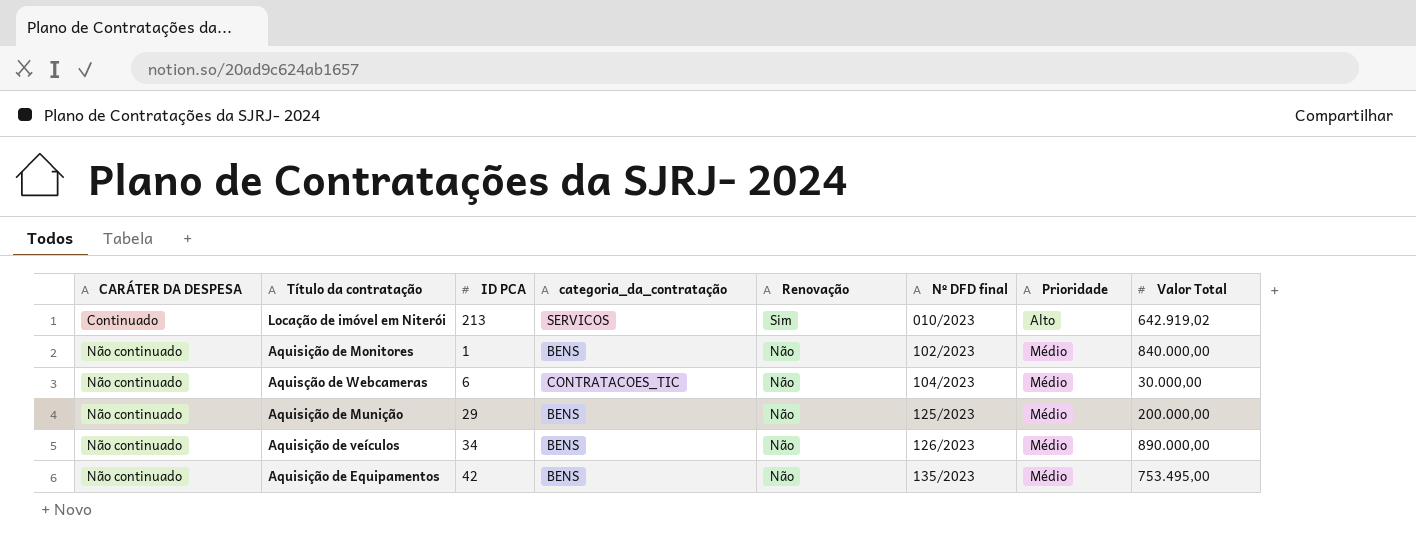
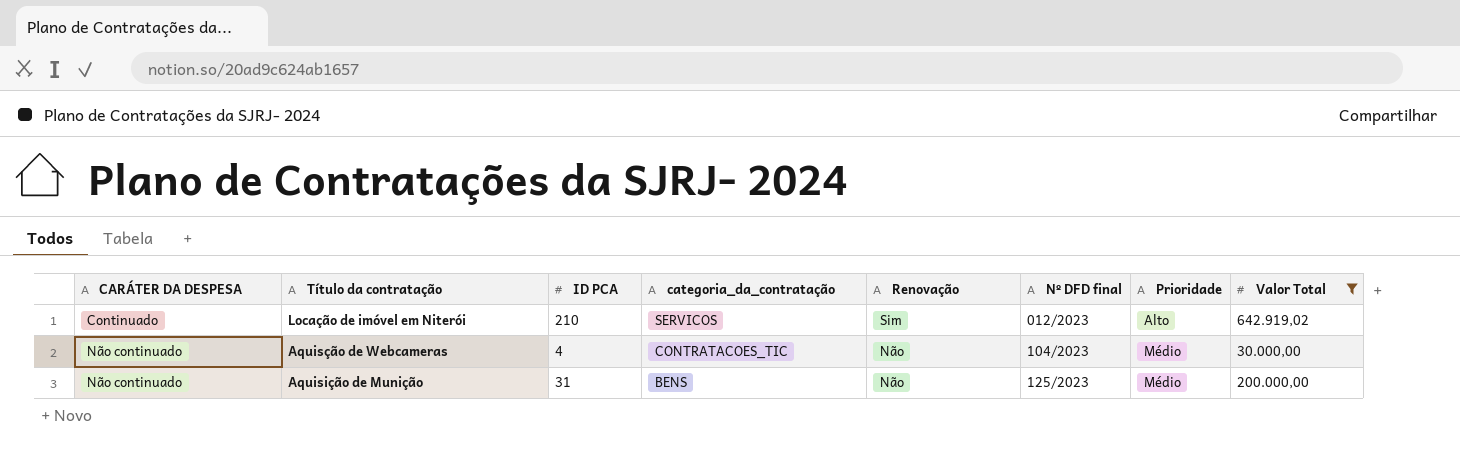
filter: none -> Valor Total <= 642.919,02
Locação de imóvel em Niterói | ID PCA: 213 -> 210
Locação de imóvel em Niterói | Nº DFD final: 010/2023 -> 012/2023
Aquisção de Webcameras | ID PCA: 6 -> 4
Aquisição de Munição | ID PCA: 29 -> 31

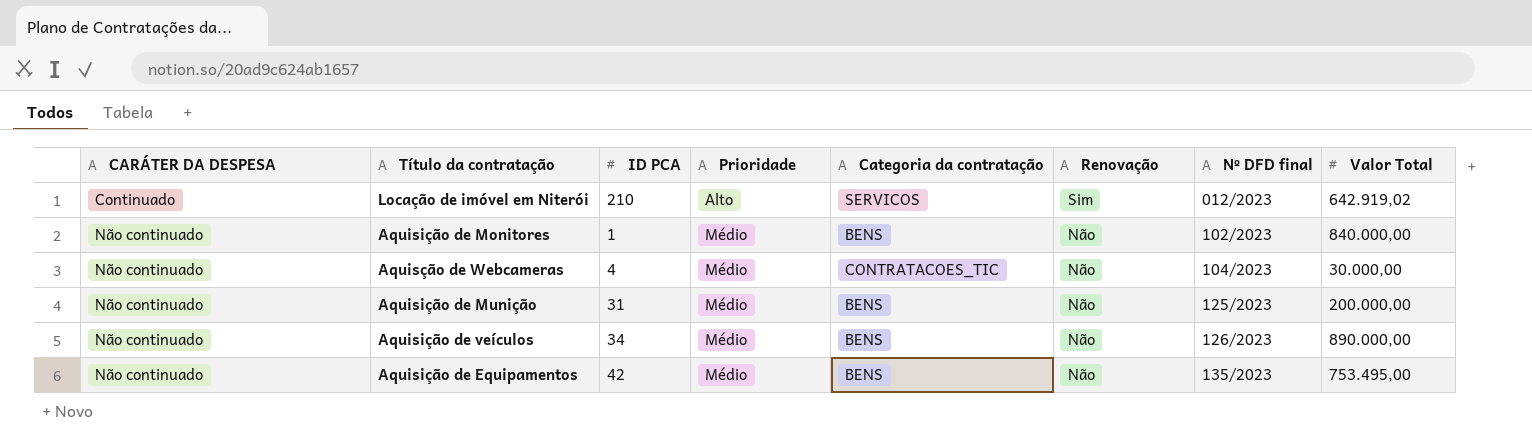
filter: Valor Total <= 642.919,02 -> none
column Prioridade | position: 7 -> 4
column name: categoria_da_contratação -> Categoria da contratação

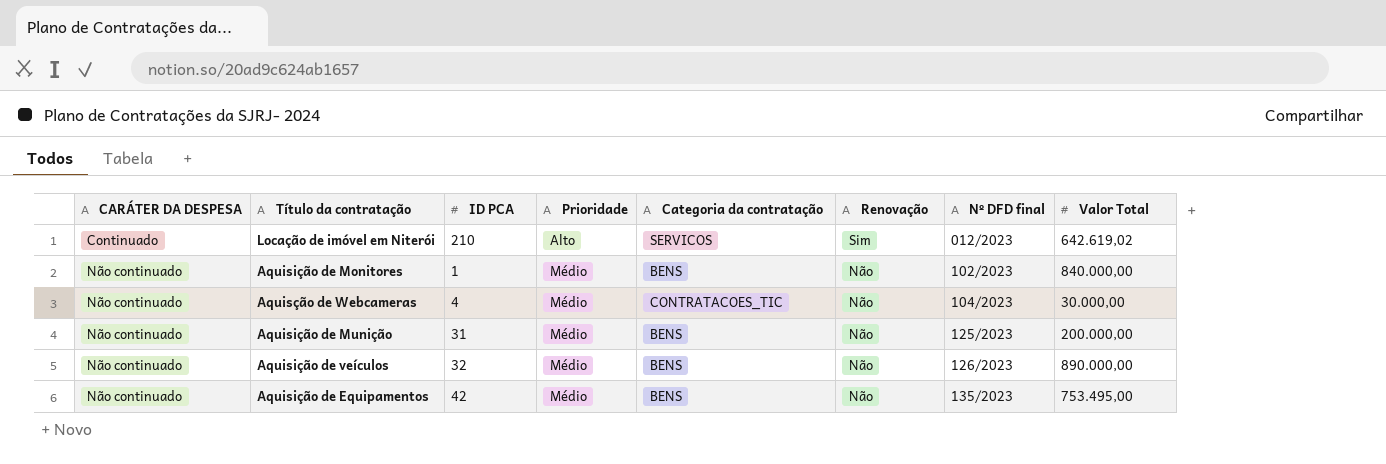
Locação de imóvel em Niterói | Valor Total: 642.919,02 -> 642.619,02
Aquisição de veículos | ID PCA: 34 -> 32

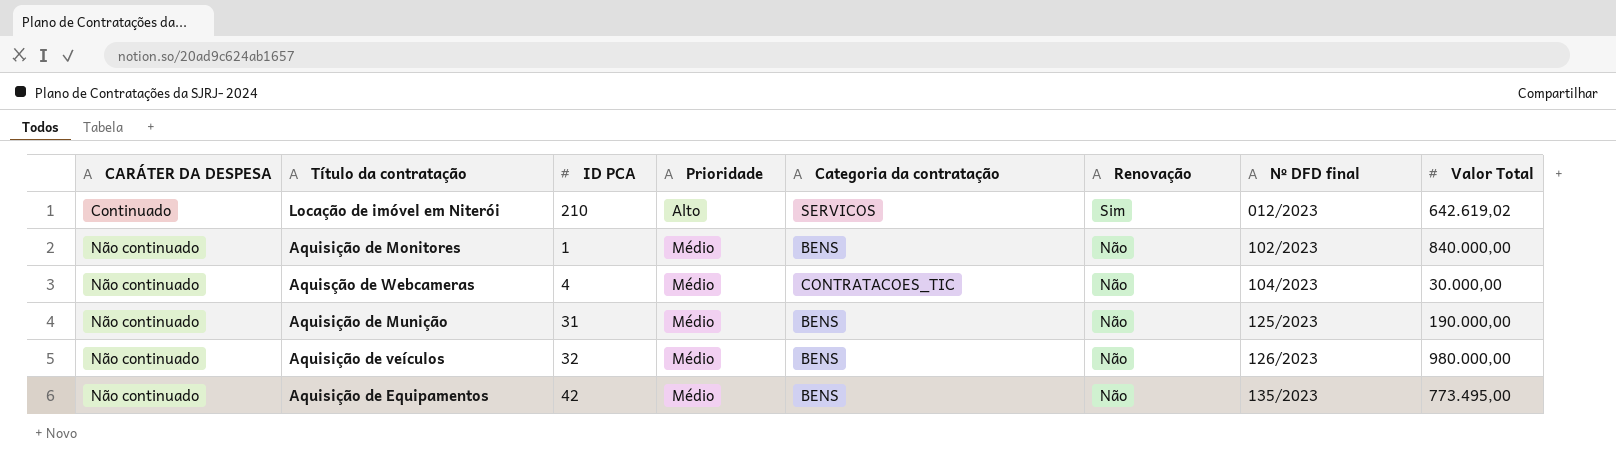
Aquisição de Munição | Valor Total: 200.000,00 -> 190.000,00
Aquisição de veículos | Valor Total: 890.000,00 -> 980.000,00
Aquisição de Equipamentos | Valor Total: 753.495,00 -> 773.495,00

